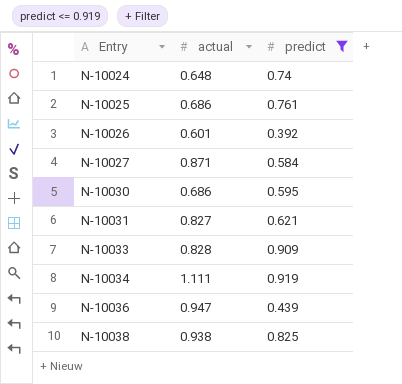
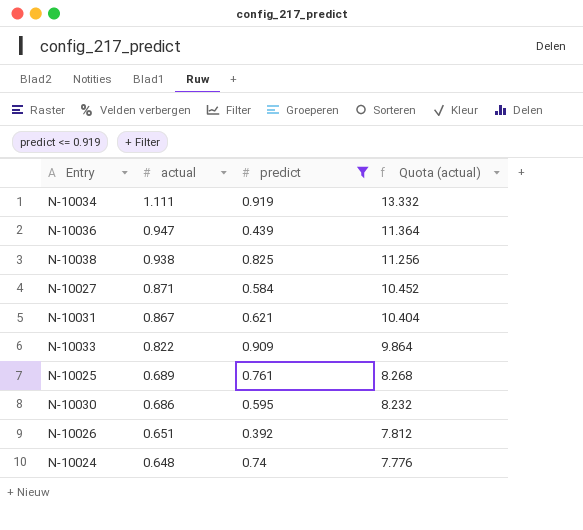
row order: Entry ascending -> actual descending
column Quota (actual) | formula: none -> [actual] * 12
N-10031 | actual: 0.827 -> 0.867
N-10033 | actual: 0.828 -> 0.822
N-10025 | actual: 0.686 -> 0.689
N-10026 | actual: 0.601 -> 0.651

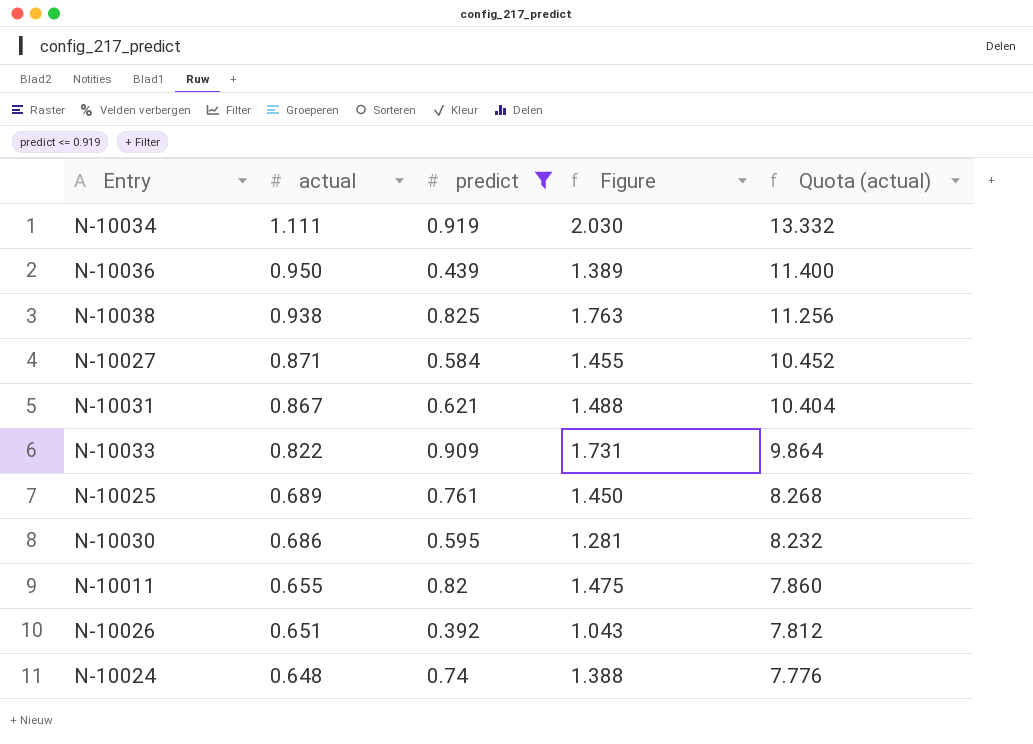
column Figure | formula: none -> [actual] + [predict]
N-10036 | actual: 0.947 -> 0.950
N-10036 | Quota (actual): 11.364 -> 11.400
row N-10011: none -> 0.655 | 0.82 | 1.475 | 7.860

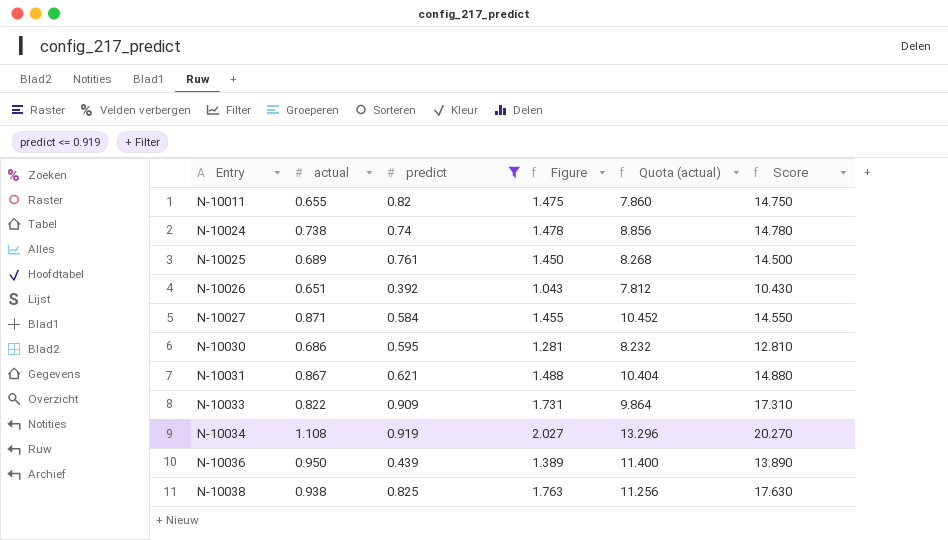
row order: actual descending -> Entry ascending
column Score | formula: none -> [Figure] * 10
N-10024 | actual: 0.648 -> 0.738
N-10024 | Figure: 1.388 -> 1.478
N-10024 | Quota (actual): 7.776 -> 8.856
N-10034 | actual: 1.111 -> 1.108
N-10034 | Figure: 2.030 -> 2.027
N-10034 | Quota (actual): 13.332 -> 13.296

